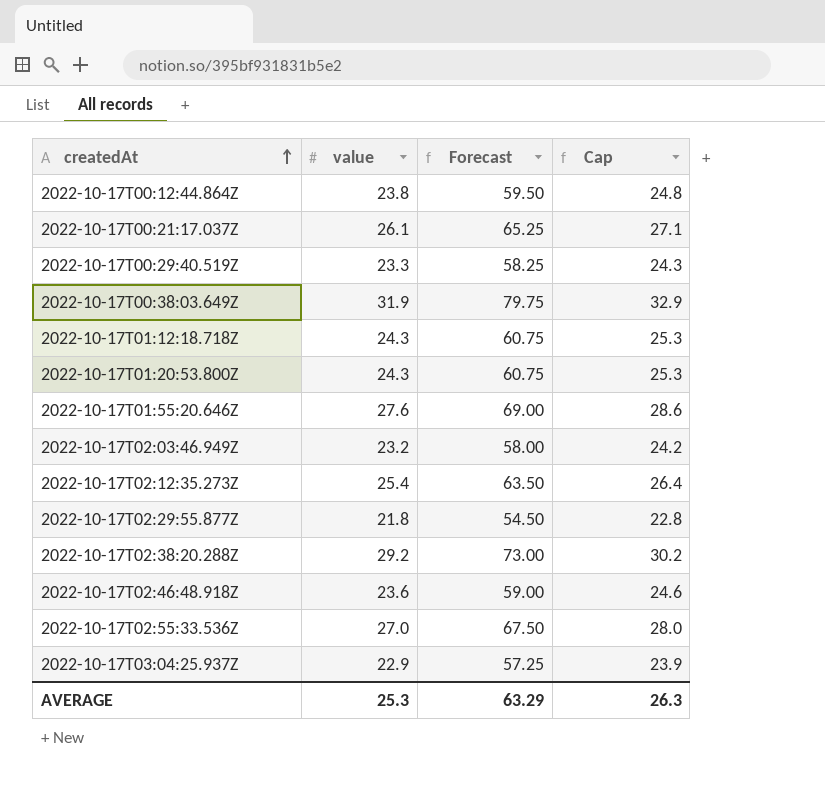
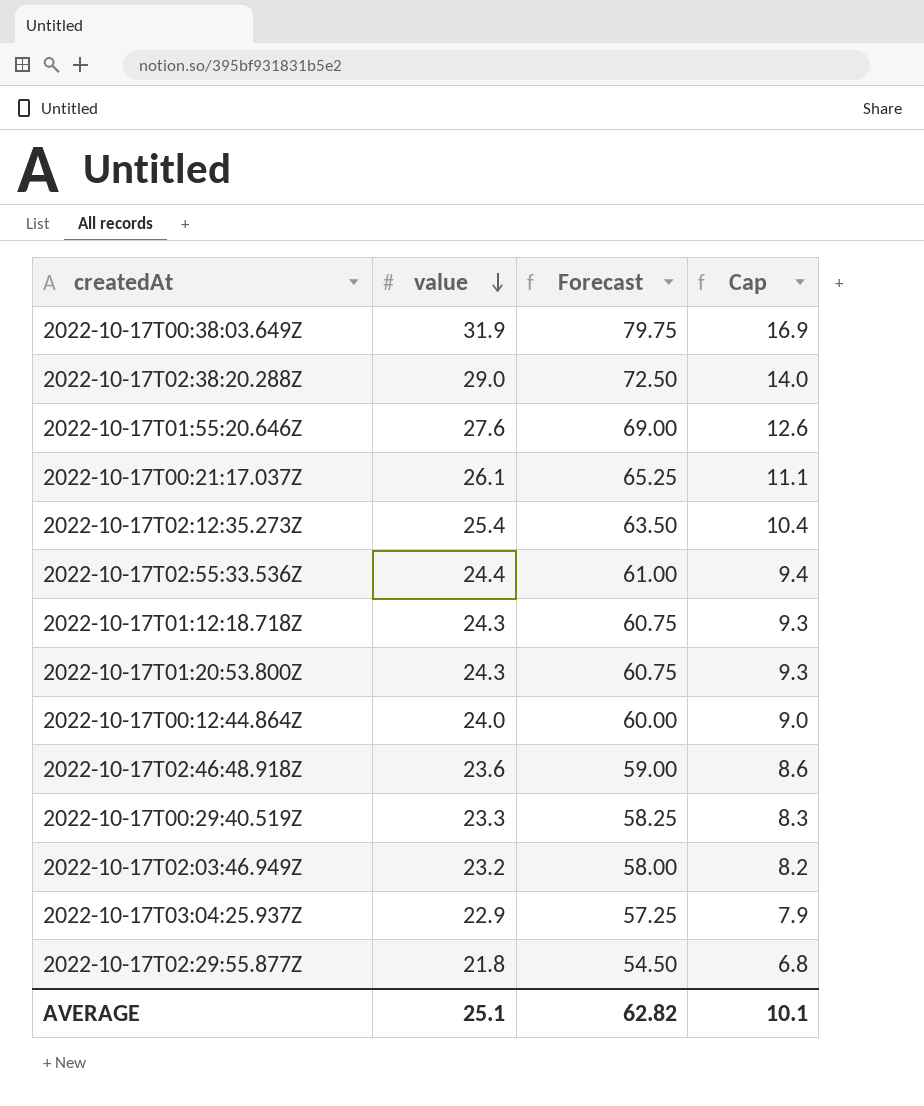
row order: createdAt ascending -> value descending
column Cap | formula: [value] + 1 -> [value] - 15
2022-10-17T02:38:20.288Z | value: 29.2 -> 29.0
2022-10-17T02:38:20.288Z | Forecast: 73.00 -> 72.50
2022-10-17T02:55:33.536Z | value: 27.0 -> 24.4
2022-10-17T02:55:33.536Z | Forecast: 67.50 -> 61.00
2022-10-17T00:12:44.864Z | value: 23.8 -> 24.0
2022-10-17T00:12:44.864Z | Forecast: 59.50 -> 60.00
AVERAGE | value: 25.3 -> 25.1
AVERAGE | Forecast: 63.29 -> 62.82
AVERAGE | Cap: 26.3 -> 10.1

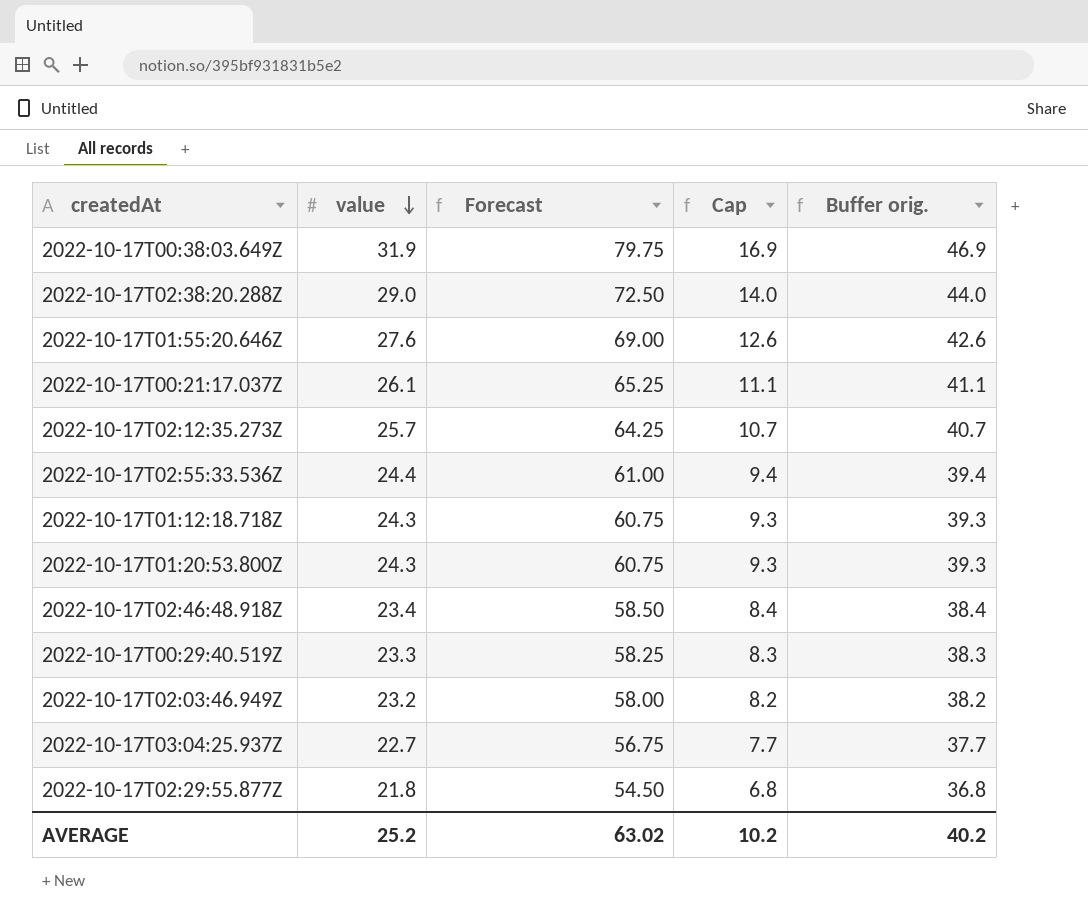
column Buffer orig. | formula: none -> [value] + 15
row 2022-10-17T00:12:44.864Z: 24.0 | 60.00 | 9.0 -> none
2022-10-17T02:12:35.273Z | value: 25.4 -> 25.7
2022-10-17T02:12:35.273Z | Forecast: 63.50 -> 64.25
2022-10-17T02:12:35.273Z | Cap: 10.4 -> 10.7
2022-10-17T02:46:48.918Z | value: 23.6 -> 23.4
2022-10-17T02:46:48.918Z | Forecast: 59.00 -> 58.50
2022-10-17T02:46:48.918Z | Cap: 8.6 -> 8.4
2022-10-17T03:04:25.937Z | value: 22.9 -> 22.7
2022-10-17T03:04:25.937Z | Forecast: 57.25 -> 56.75
2022-10-17T03:04:25.937Z | Cap: 7.9 -> 7.7
AVERAGE | value: 25.1 -> 25.2
AVERAGE | Forecast: 62.82 -> 63.02
AVERAGE | Cap: 10.1 -> 10.2

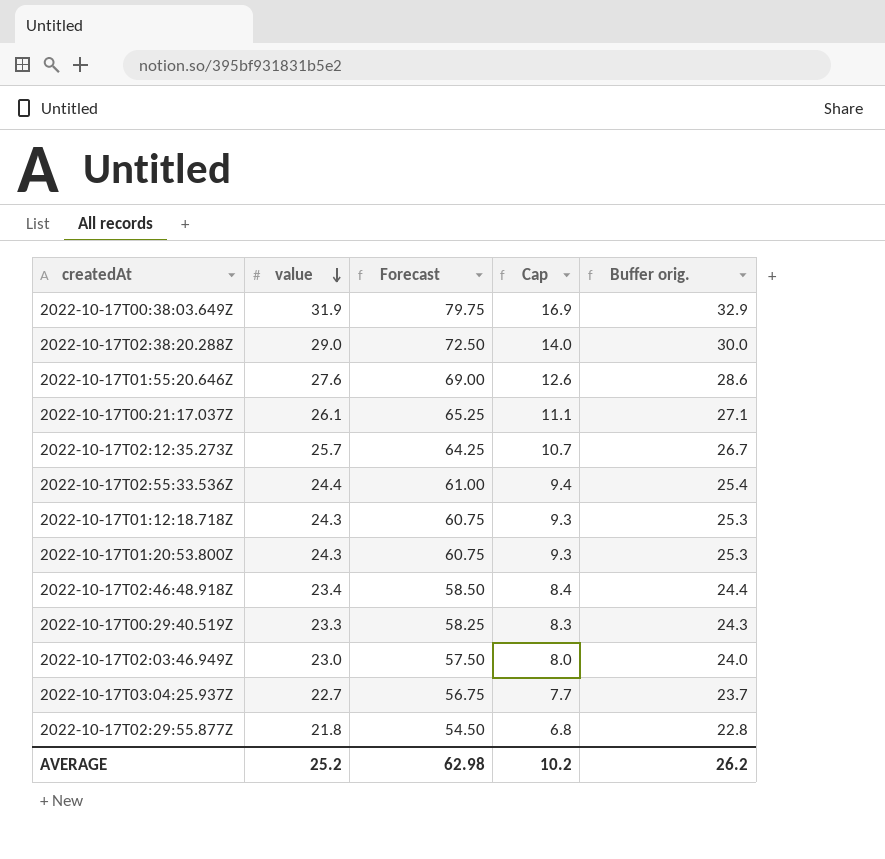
column Buffer orig. | formula: [value] + 15 -> [value] + 1
2022-10-17T02:03:46.949Z | value: 23.2 -> 23.0
2022-10-17T02:03:46.949Z | Forecast: 58.00 -> 57.50
2022-10-17T02:03:46.949Z | Cap: 8.2 -> 8.0
AVERAGE | Forecast: 63.02 -> 62.98
AVERAGE | Buffer orig.: 40.2 -> 26.2

